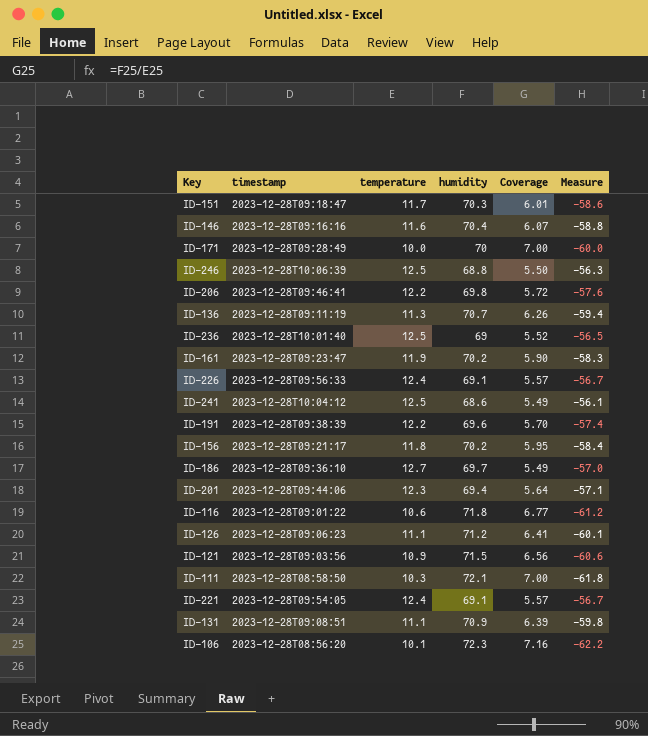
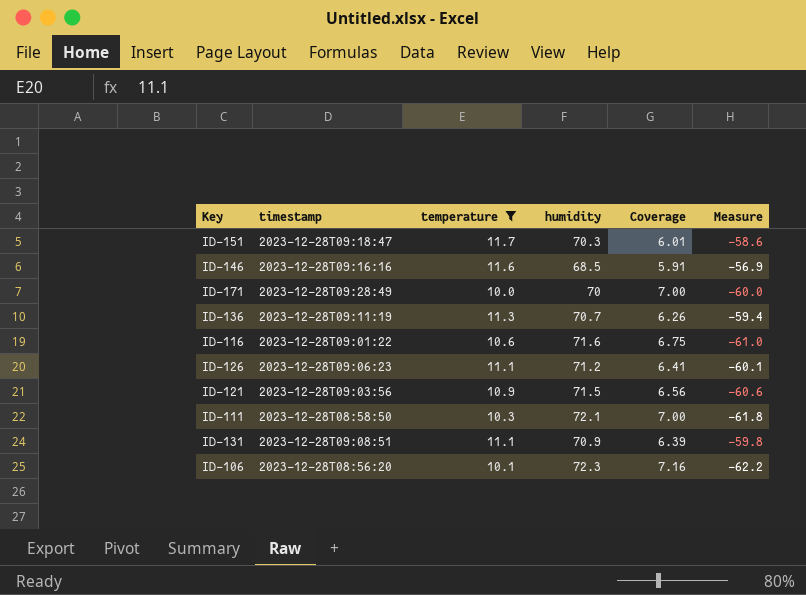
filter: none -> temperature <= 11.7
ID-146 | humidity: 70.4 -> 68.5
ID-146 | Coverage: 6.07 -> 5.91
ID-146 | Measure: -58.8 -> -56.9
ID-116 | humidity: 71.8 -> 71.6
ID-116 | Coverage: 6.77 -> 6.75
ID-116 | Measure: -61.2 -> -61.0

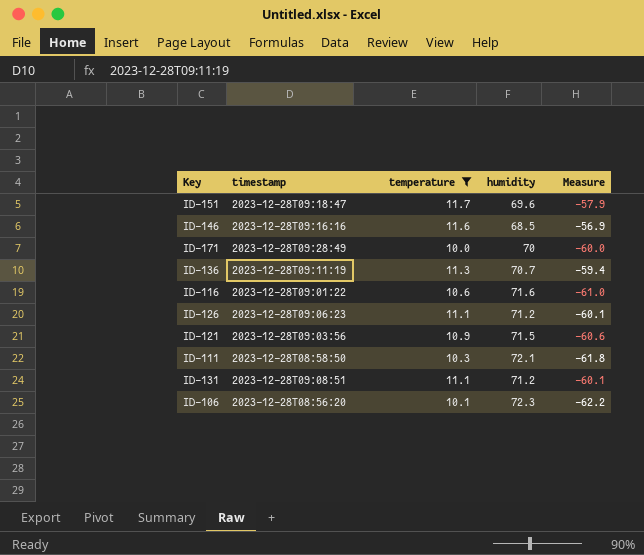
column Coverage | formula: [humidity] / [temperature] -> none
ID-151 | humidity: 70.3 -> 69.6
ID-151 | Measure: -58.6 -> -57.9
ID-131 | humidity: 70.9 -> 71.2
ID-131 | Measure: -59.8 -> -60.1

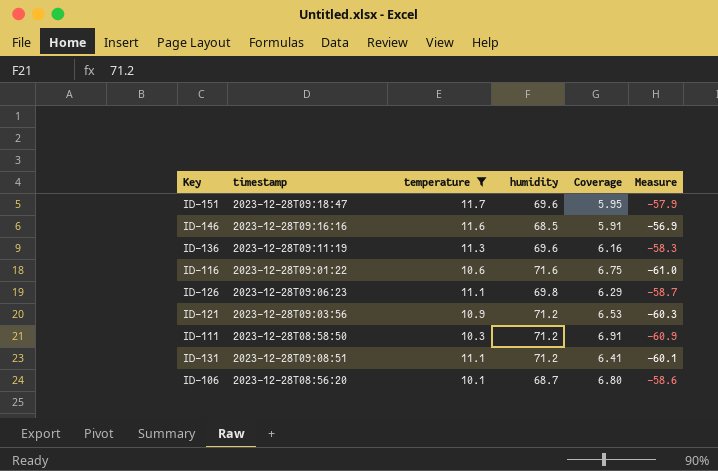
column Coverage | formula: none -> [humidity] / [temperature]
row ID-171: 2023-12-28T09:28:49 | 10.0 | 70 | -60.0 -> none
ID-136 | humidity: 70.7 -> 69.6
ID-136 | Measure: -59.4 -> -58.3
ID-126 | humidity: 71.2 -> 69.8
ID-126 | Measure: -60.1 -> -58.7
ID-121 | humidity: 71.5 -> 71.2
ID-121 | Measure: -60.6 -> -60.3
ID-111 | humidity: 72.1 -> 71.2
ID-111 | Measure: -61.8 -> -60.9
ID-106 | humidity: 72.3 -> 68.7
ID-106 | Measure: -62.2 -> -58.6

